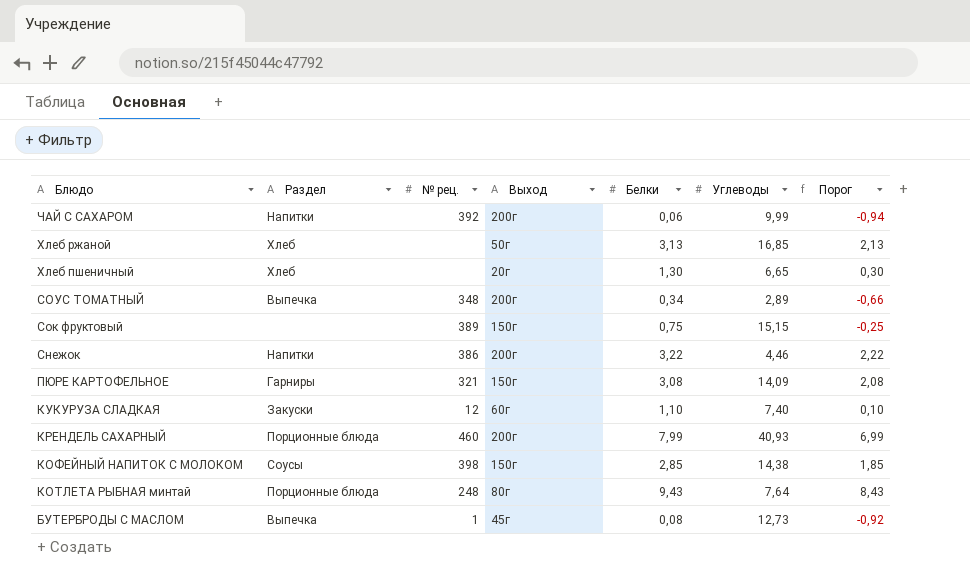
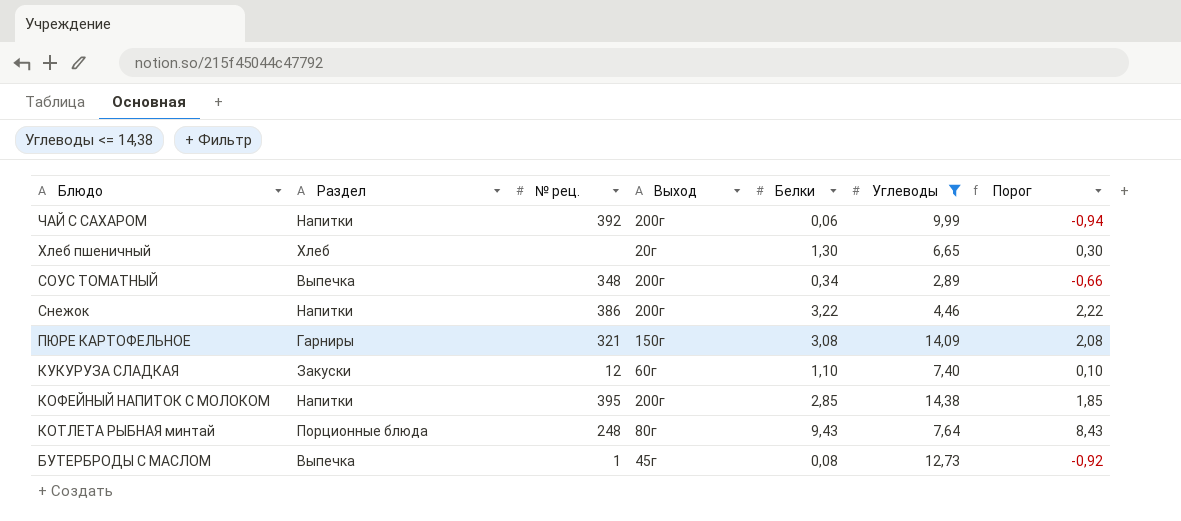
filter: none -> Углеводы <= 14,38
КОФЕЙНЫЙ НАПИТОК С МОЛОКОМ | Раздел: Соусы -> Напитки
КОФЕЙНЫЙ НАПИТОК С МОЛОКОМ | № рец.: 398 -> 395
КОФЕЙНЫЙ НАПИТОК С МОЛОКОМ | Выход: 150г -> 200г

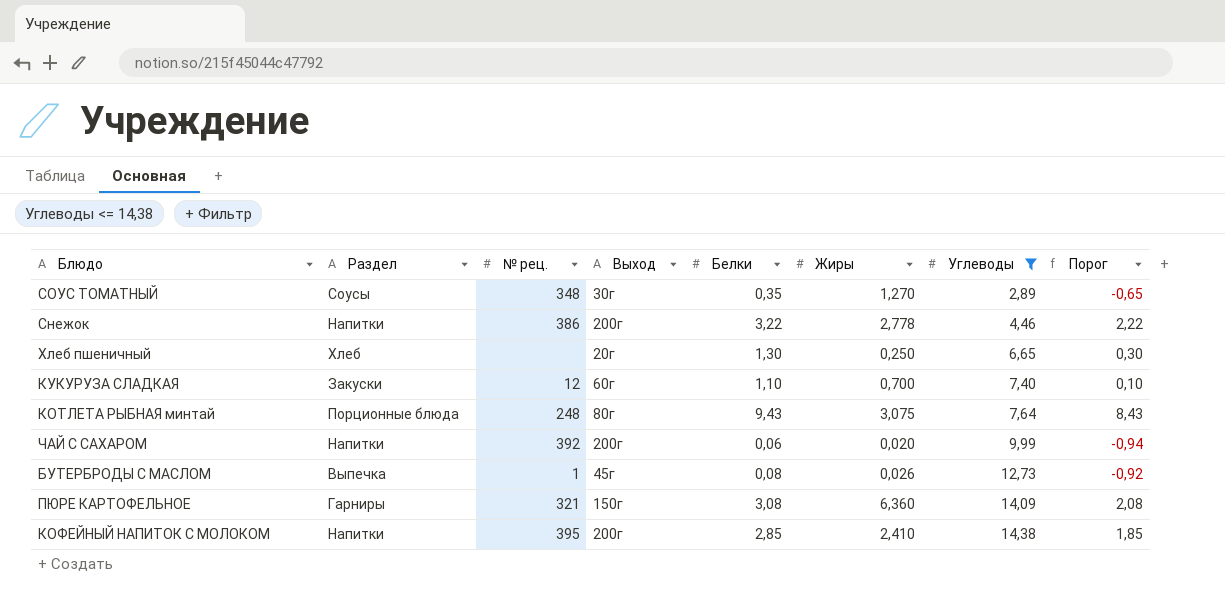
row order: Блюдо descending -> Углеводы ascending
column Жиры | position: none -> 6
СОУС ТОМАТНЫЙ | Раздел: Выпечка -> Соусы
СОУС ТОМАТНЫЙ | Выход: 200г -> 30г
СОУС ТОМАТНЫЙ | Белки: 0,34 -> 0,35
СОУС ТОМАТНЫЙ | Порог: -0,66 -> -0,65

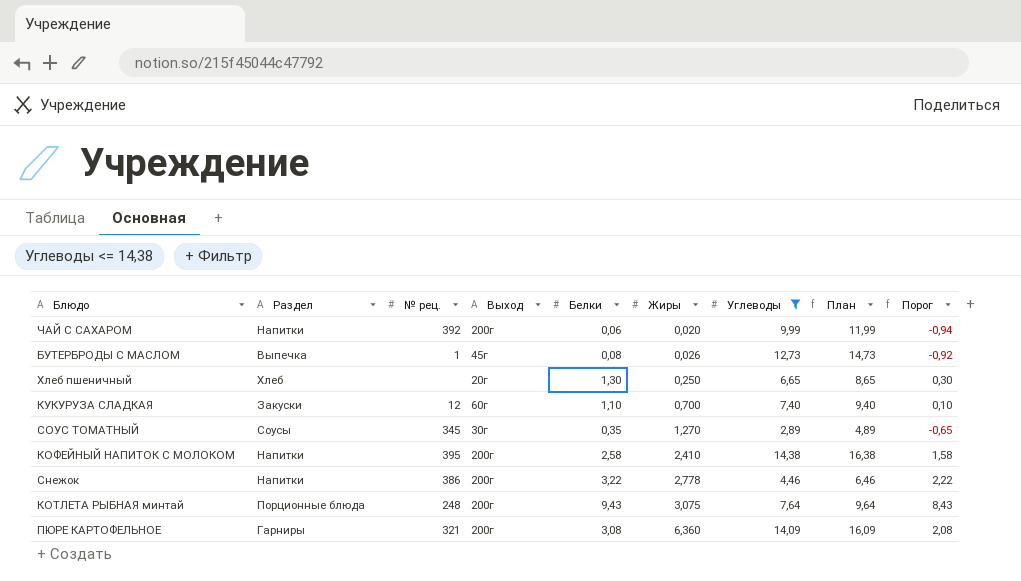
row order: Углеводы ascending -> Жиры ascending
column План | formula: none -> [Углеводы] + 2
СОУС ТОМАТНЫЙ | № рец.: 348 -> 345
КОФЕЙНЫЙ НАПИТОК С МОЛОКОМ | Белки: 2,85 -> 2,58
КОФЕЙНЫЙ НАПИТОК С МОЛОКОМ | Порог: 1,85 -> 1,58
КОТЛЕТА РЫБНАЯ минтай | Выход: 80г -> 200г
ПЮРЕ КАРТОФЕЛЬНОЕ | Выход: 150г -> 200г

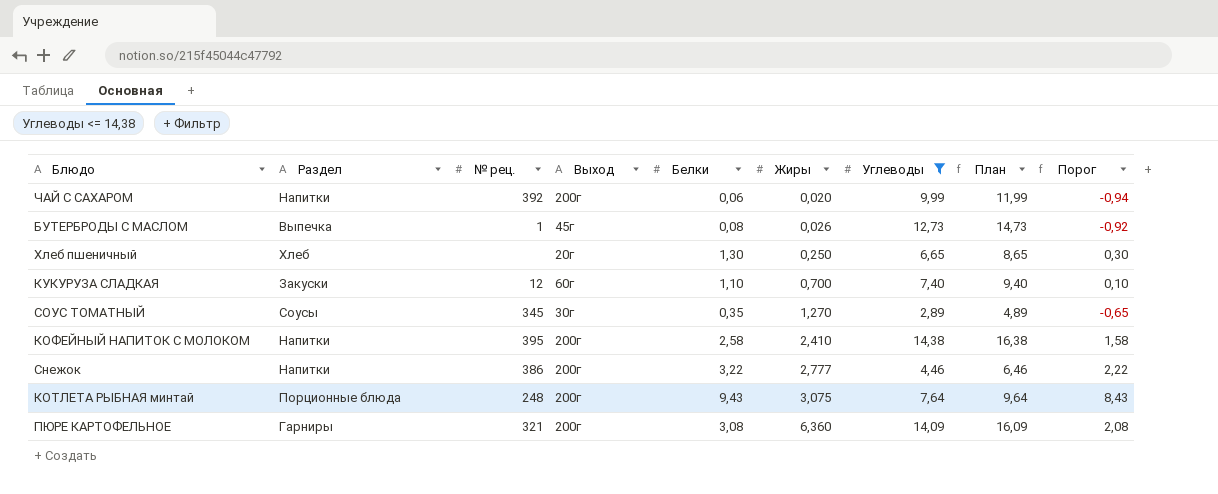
Снежок | Жиры: 2,778 -> 2,777

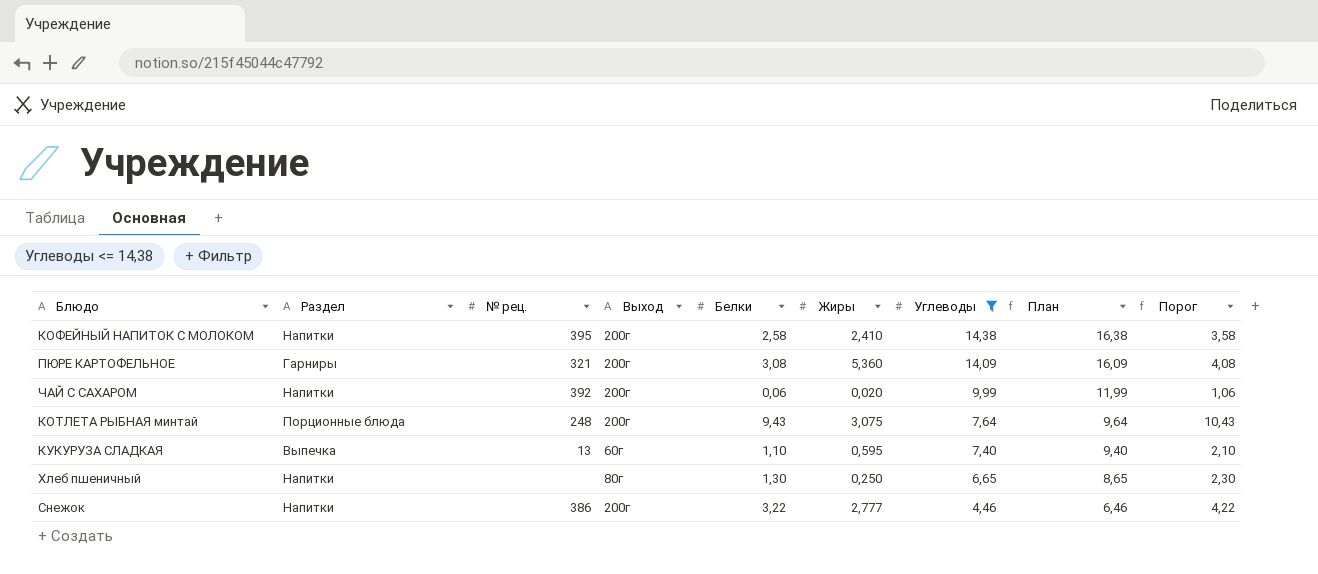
row order: Жиры ascending -> Углеводы descending
column Порог | formula: [Белки] - 1 -> [Белки] + 1
row БУТЕРБРОДЫ С МАСЛОМ: Выпечка | 1 | 45г | 0,08 | 0,026 | 12,73 | 14,73 | -0,92 -> none
row СОУС ТОМАТНЫЙ: Соусы | 345 | 30г | 0,35 | 1,270 | 2,89 | 4,89 | -0,65 -> none
ПЮРЕ КАРТОФЕЛЬНОЕ | Жиры: 6,360 -> 5,360
КУКУРУЗА СЛАДКАЯ | Раздел: Закуски -> Выпечка
КУКУРУЗА СЛАДКАЯ | № рец.: 12 -> 13
КУКУРУЗА СЛАДКАЯ | Жиры: 0,700 -> 0,595
Хлеб пшеничный | Раздел: Хлеб -> Напитки
Хлеб пшеничный | Выход: 20г -> 80г

